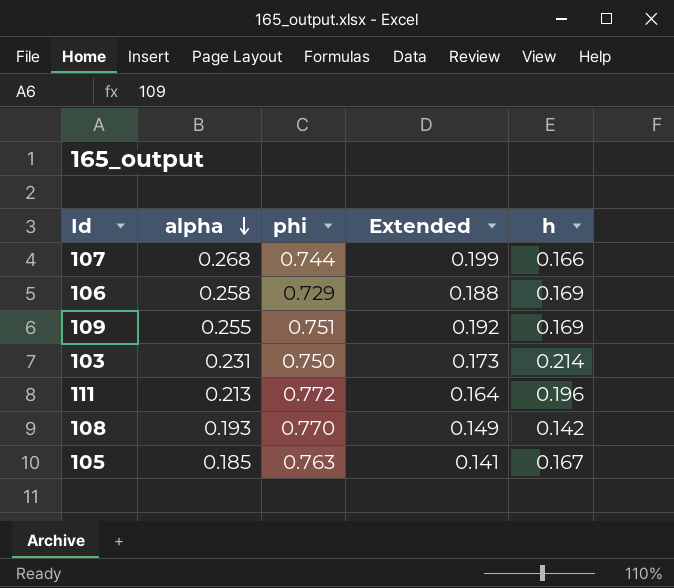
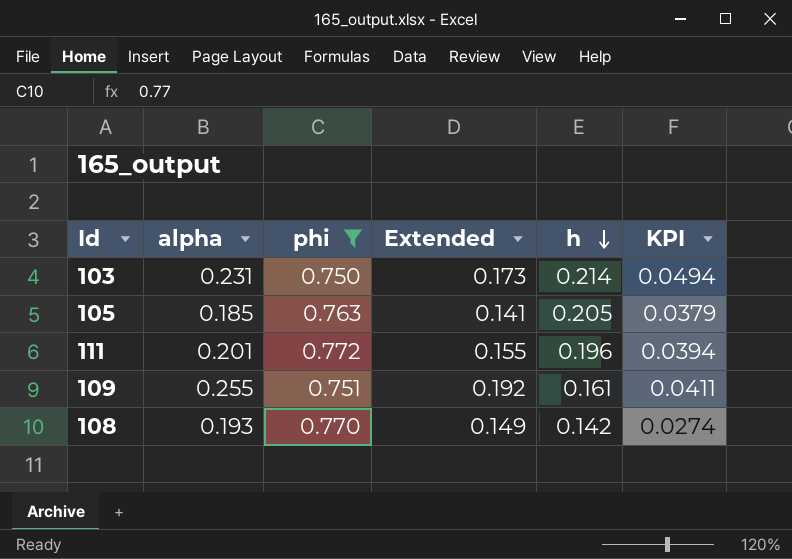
filter: none -> phi >= 0.750
row order: alpha descending -> h descending
column KPI | formula: none -> [alpha] * [h]
105 | h: 0.167 -> 0.205
111 | alpha: 0.213 -> 0.201
111 | Extended: 0.164 -> 0.155
109 | h: 0.169 -> 0.161

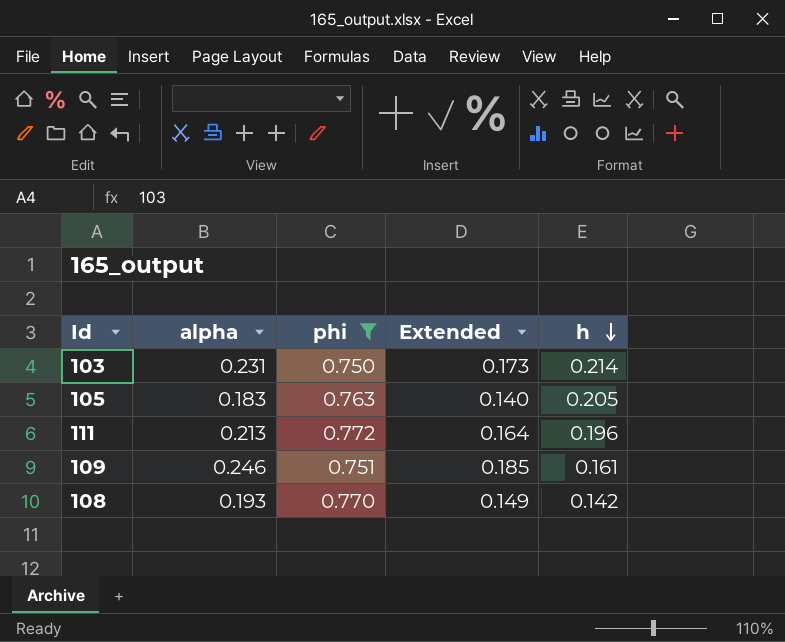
column KPI | formula: [alpha] * [h] -> none
105 | alpha: 0.185 -> 0.183
105 | Extended: 0.141 -> 0.140
111 | alpha: 0.201 -> 0.213
111 | Extended: 0.155 -> 0.164
109 | alpha: 0.255 -> 0.246
109 | Extended: 0.192 -> 0.185

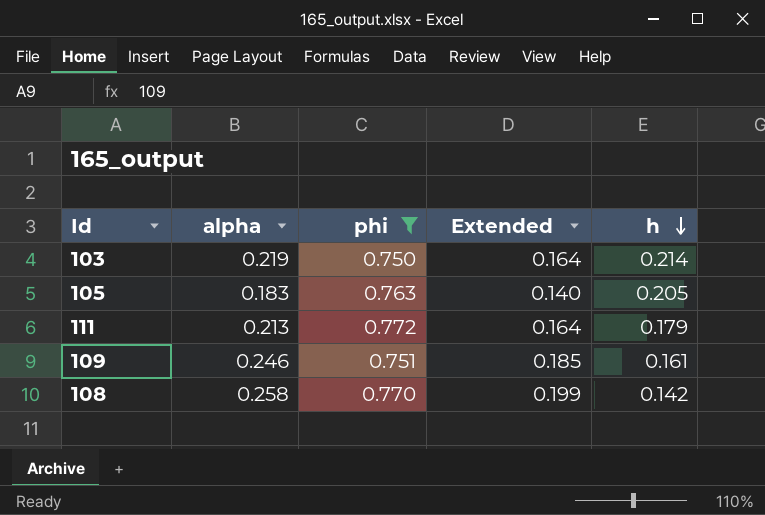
103 | alpha: 0.231 -> 0.219
103 | Extended: 0.173 -> 0.164
111 | h: 0.196 -> 0.179
108 | alpha: 0.193 -> 0.258
108 | Extended: 0.149 -> 0.199

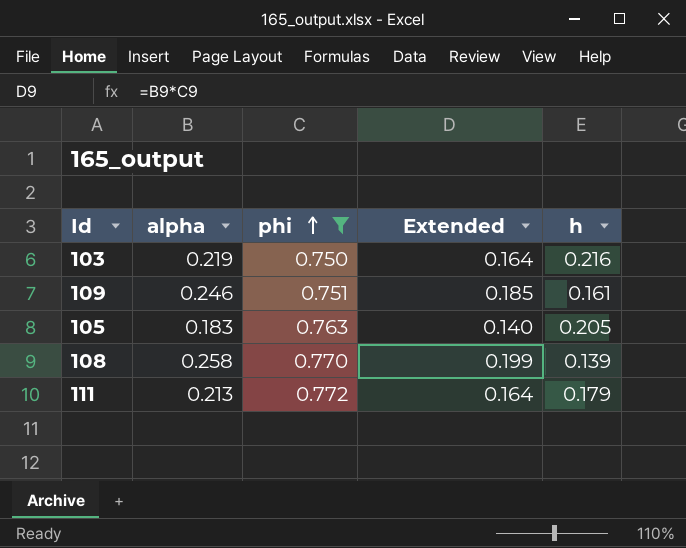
row order: h descending -> phi ascending
103 | h: 0.214 -> 0.216
108 | h: 0.142 -> 0.139

